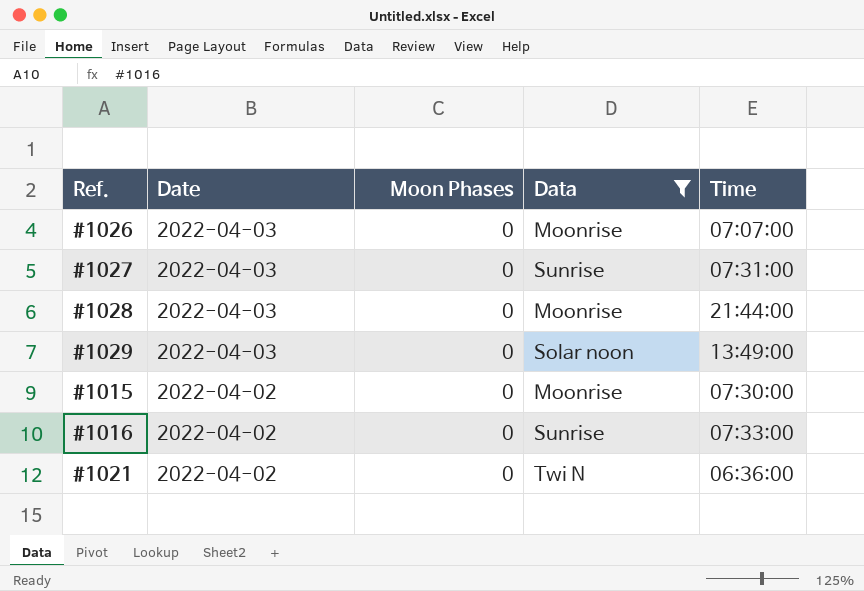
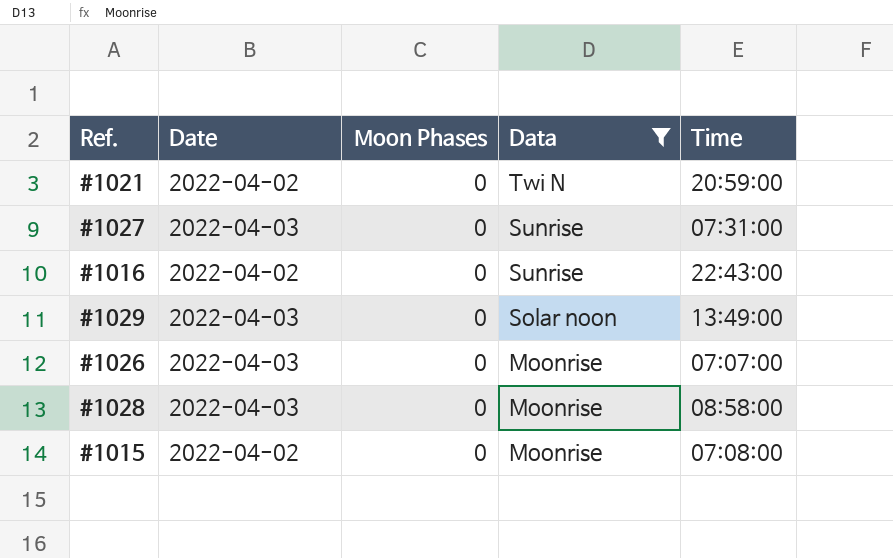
row order: Date descending -> Data descending
#1021 | Time: 06:36:00 -> 20:59:00
#1016 | Time: 07:33:00 -> 22:43:00
#1028 | Time: 21:44:00 -> 08:58:00
#1015 | Time: 07:30:00 -> 07:08:00

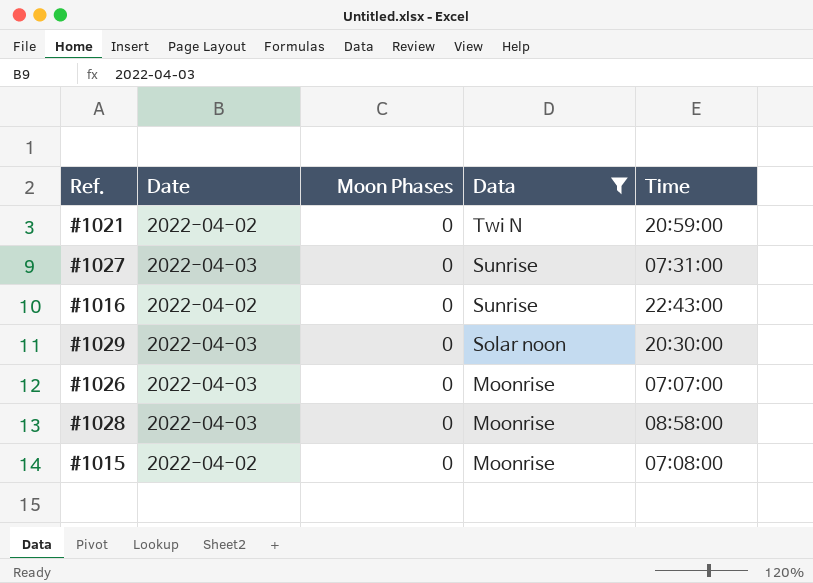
#1029 | Time: 13:49:00 -> 20:30:00

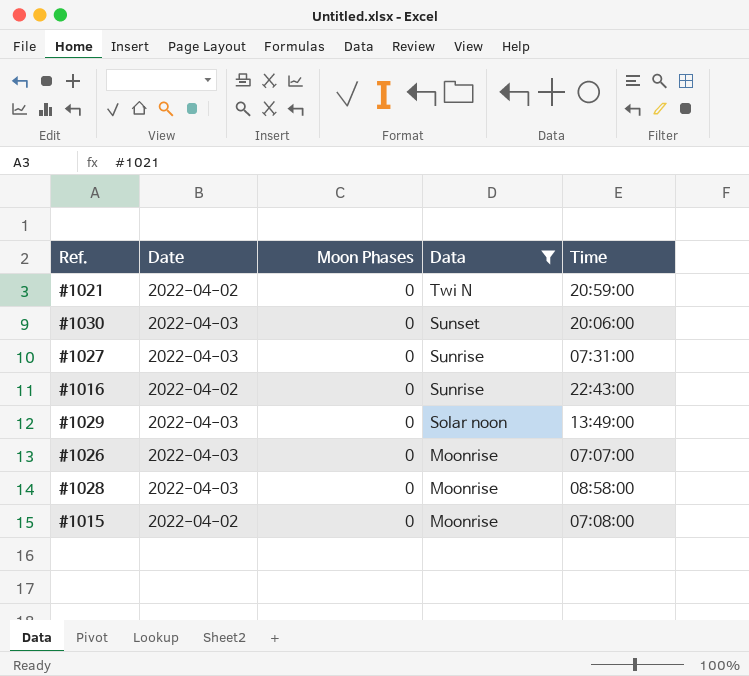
row #1030: none -> 2022-04-03 | 0 | Sunset | 20:06:00
#1029 | Time: 20:30:00 -> 13:49:00

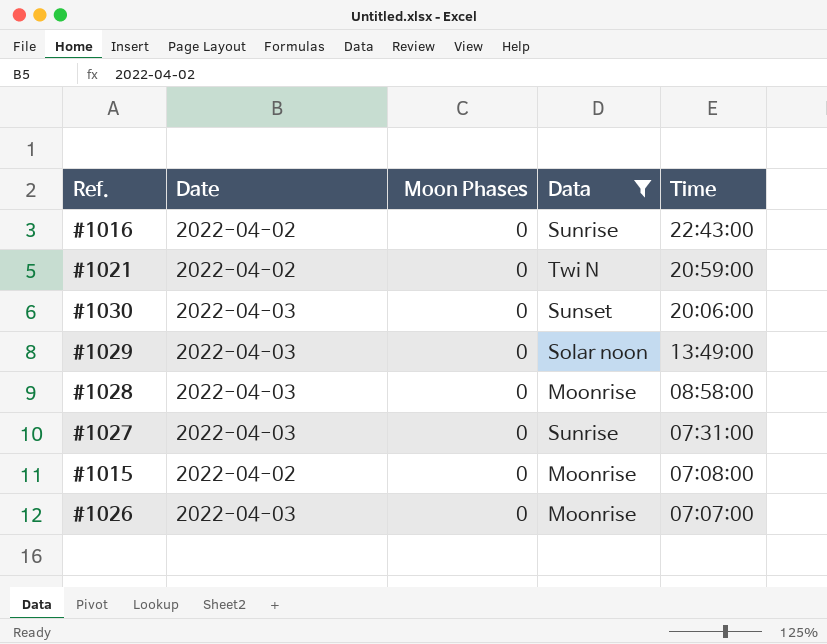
row order: Data descending -> Time descending

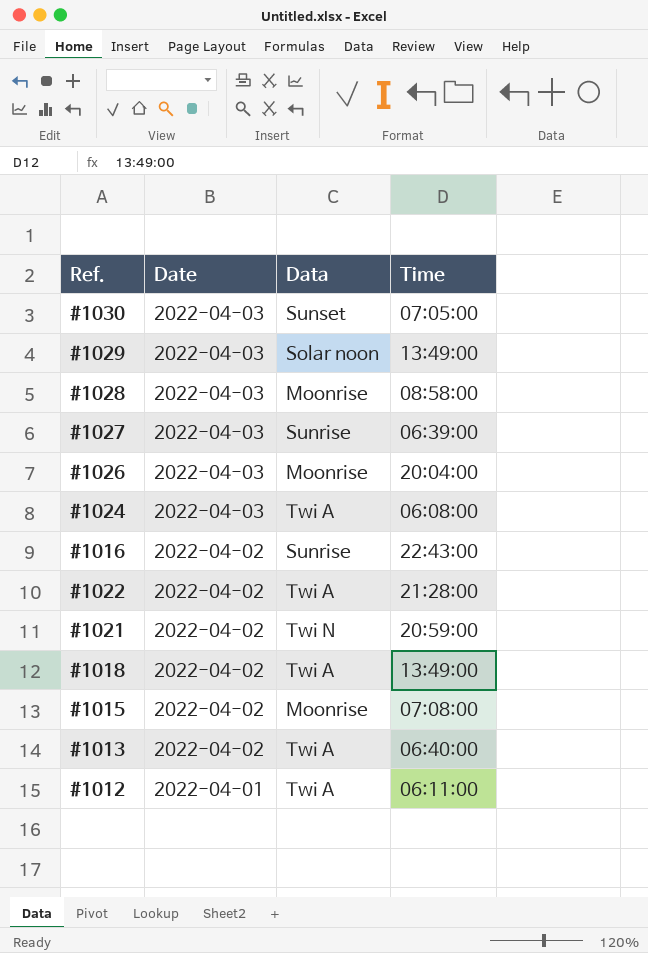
filter: Data != Twi A -> none
row order: Time descending -> Date descending
column Moon Phases | position: 3 -> none
#1030 | Time: 20:06:00 -> 07:05:00
#1027 | Time: 07:31:00 -> 06:39:00
#1026 | Time: 07:07:00 -> 20:04:00

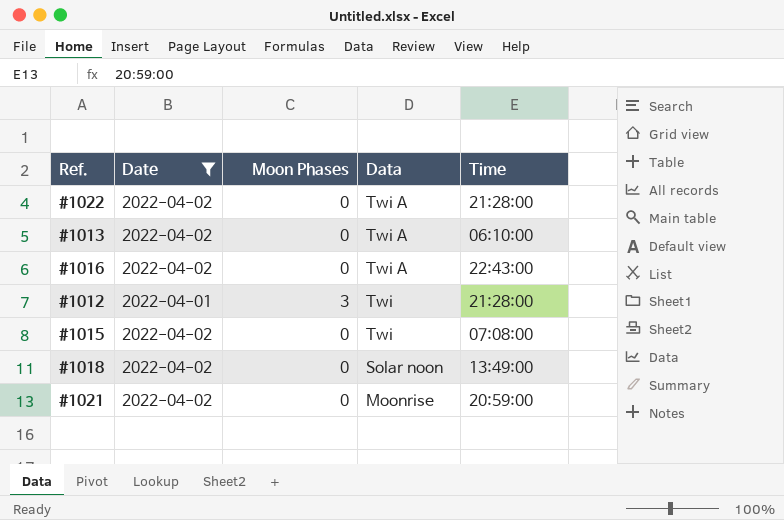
filter: none -> Date != 2022-04-03
row order: Date descending -> Data descending
column Moon Phases | position: none -> 3
#1013 | Time: 06:40:00 -> 06:10:00
#1016 | Data: Sunrise -> Twi A
#1012 | Data: Twi A -> Twi
#1012 | Time: 06:11:00 -> 21:28:00
#1015 | Data: Moonrise -> Twi
#1018 | Data: Twi A -> Solar noon
#1021 | Data: Twi N -> Moonrise

